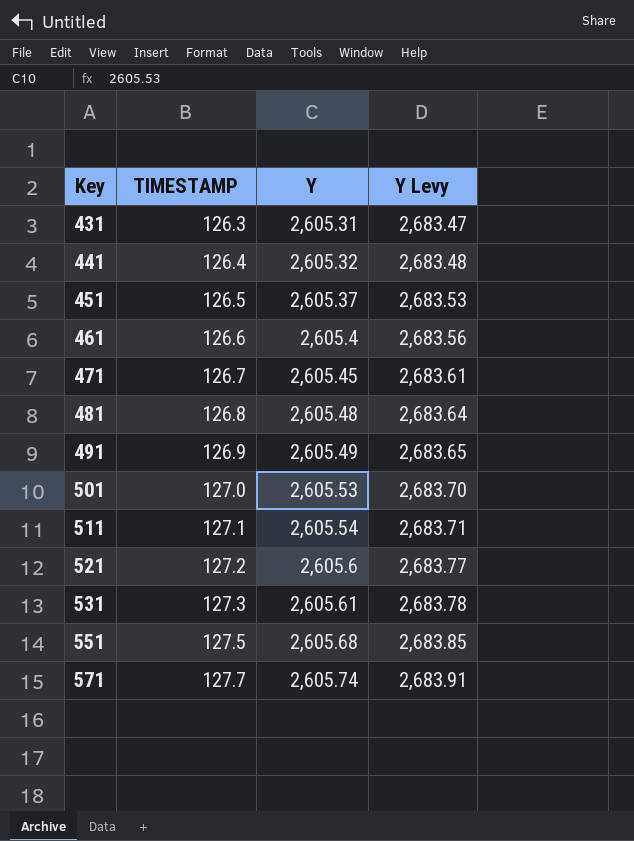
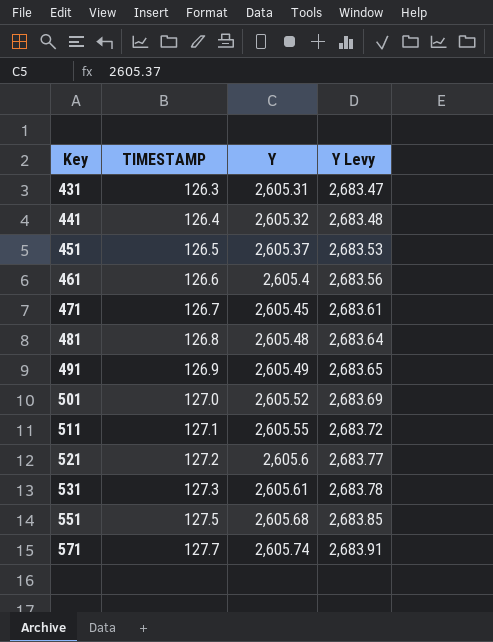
501 | Y: 2,605.53 -> 2,605.52
501 | Y Levy: 2,683.70 -> 2,683.69
511 | Y: 2,605.54 -> 2,605.55
511 | Y Levy: 2,683.71 -> 2,683.72

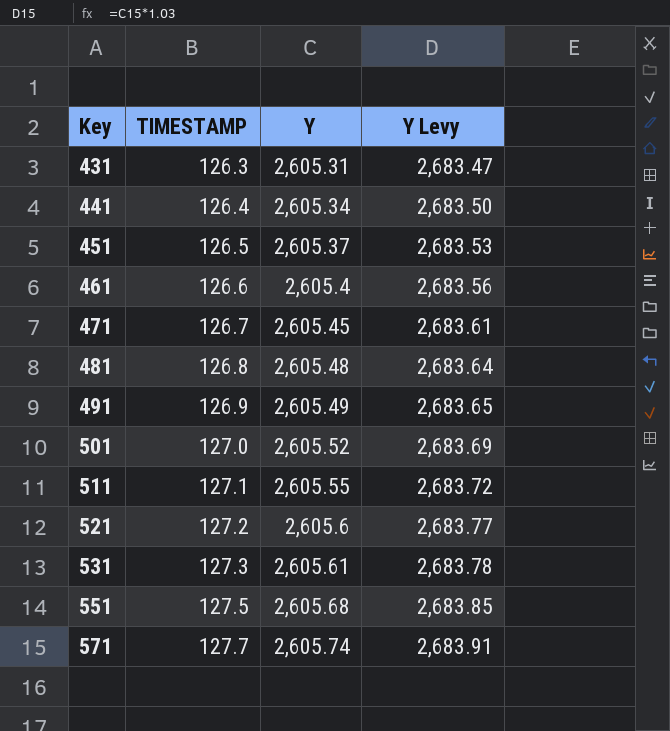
441 | Y: 2,605.32 -> 2,605.34
441 | Y Levy: 2,683.48 -> 2,683.50

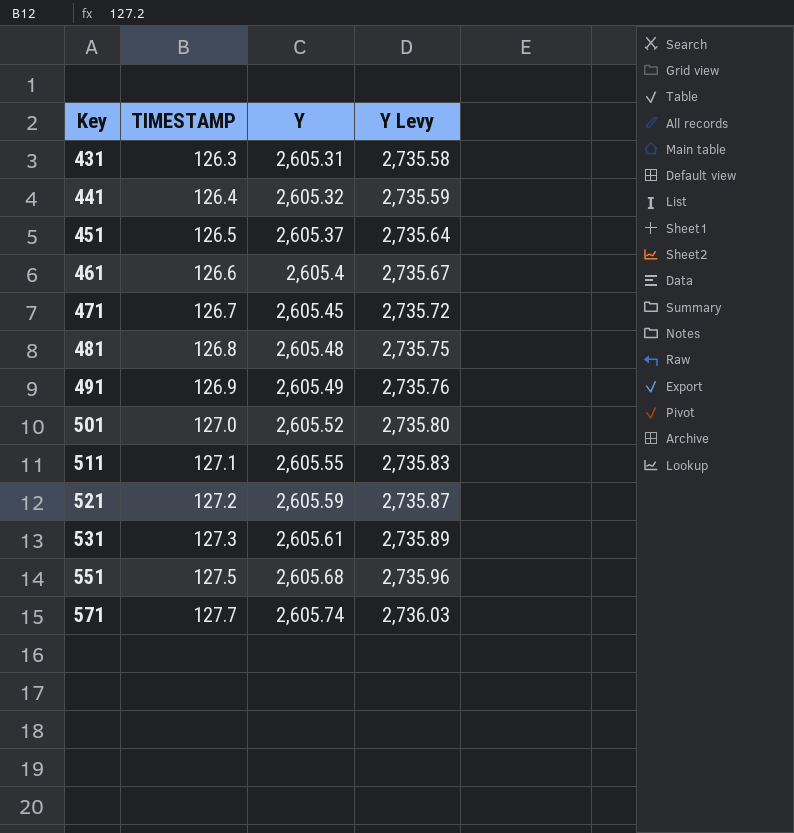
column Y Levy | formula: [Y] * 1.03 -> [Y] * 1.05
441 | Y: 2,605.34 -> 2,605.32
521 | Y: 2,605.6 -> 2,605.59

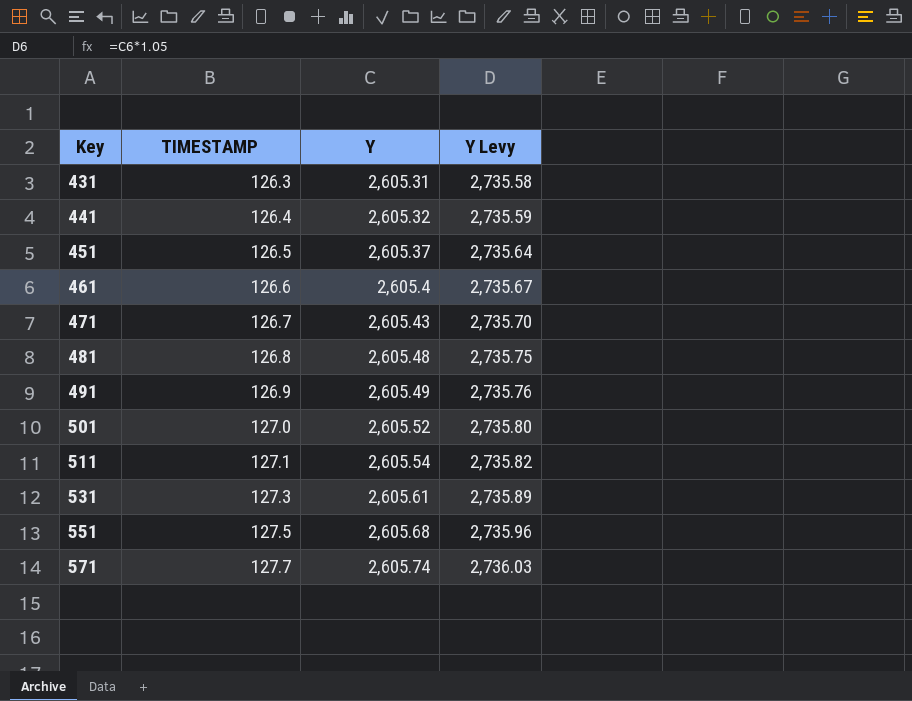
row 521: 127.2 | 2,605.59 | 2,735.87 -> none
471 | Y: 2,605.45 -> 2,605.43
471 | Y Levy: 2,735.72 -> 2,735.70
511 | Y: 2,605.55 -> 2,605.54
511 | Y Levy: 2,735.83 -> 2,735.82

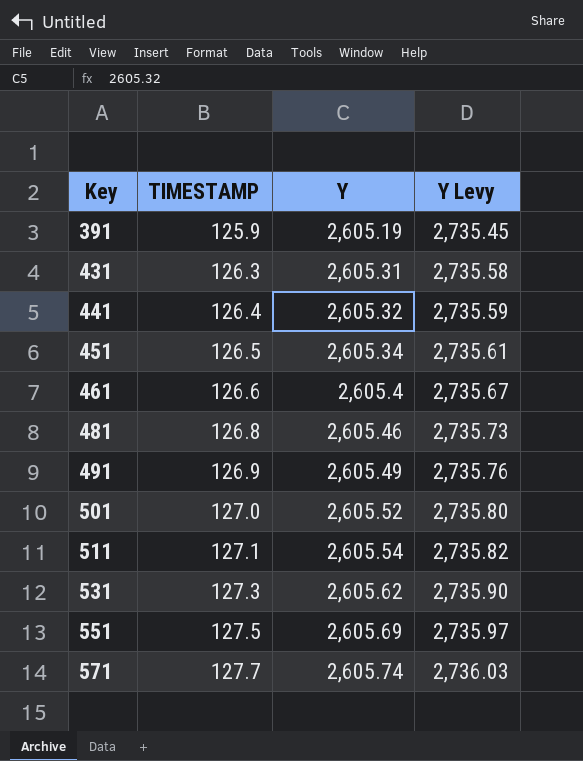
row 471: 126.7 | 2,605.43 | 2,735.70 -> none
row 391: none -> 125.9 | 2,605.19 | 2,735.45
451 | Y: 2,605.37 -> 2,605.34
451 | Y Levy: 2,735.64 -> 2,735.61
481 | Y: 2,605.48 -> 2,605.46
481 | Y Levy: 2,735.75 -> 2,735.73
531 | Y: 2,605.61 -> 2,605.62
531 | Y Levy: 2,735.89 -> 2,735.90
551 | Y: 2,605.68 -> 2,605.69
551 | Y Levy: 2,735.96 -> 2,735.97

